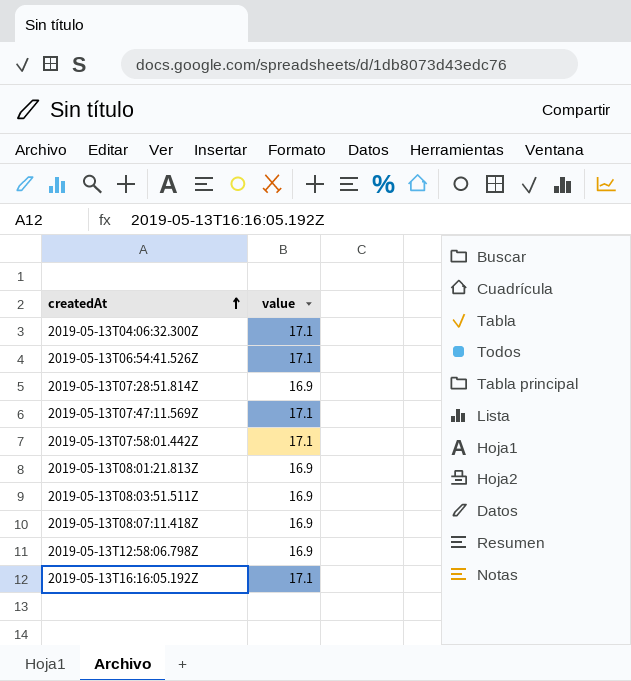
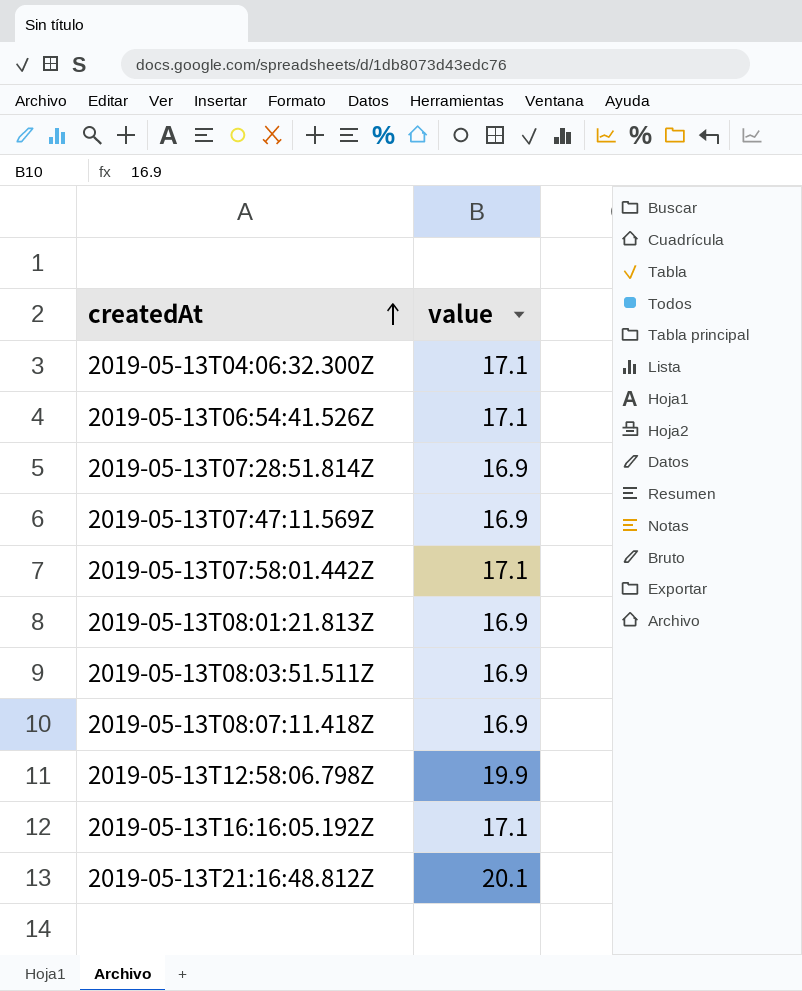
2019-05-13T07:47:11.569Z | value: 17.1 -> 16.9
2019-05-13T12:58:06.798Z | value: 16.9 -> 19.9
row 2019-05-13T21:16:48.812Z: none -> 20.1

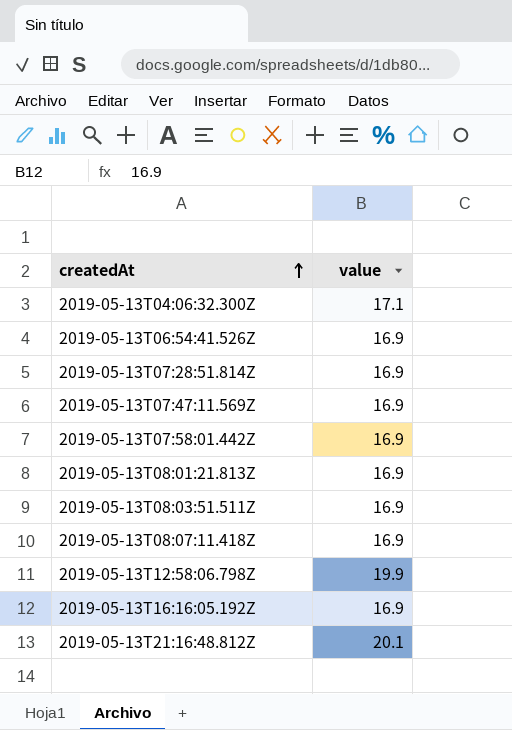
2019-05-13T06:54:41.526Z | value: 17.1 -> 16.9
2019-05-13T07:58:01.442Z | value: 17.1 -> 16.9
2019-05-13T16:16:05.192Z | value: 17.1 -> 16.9

